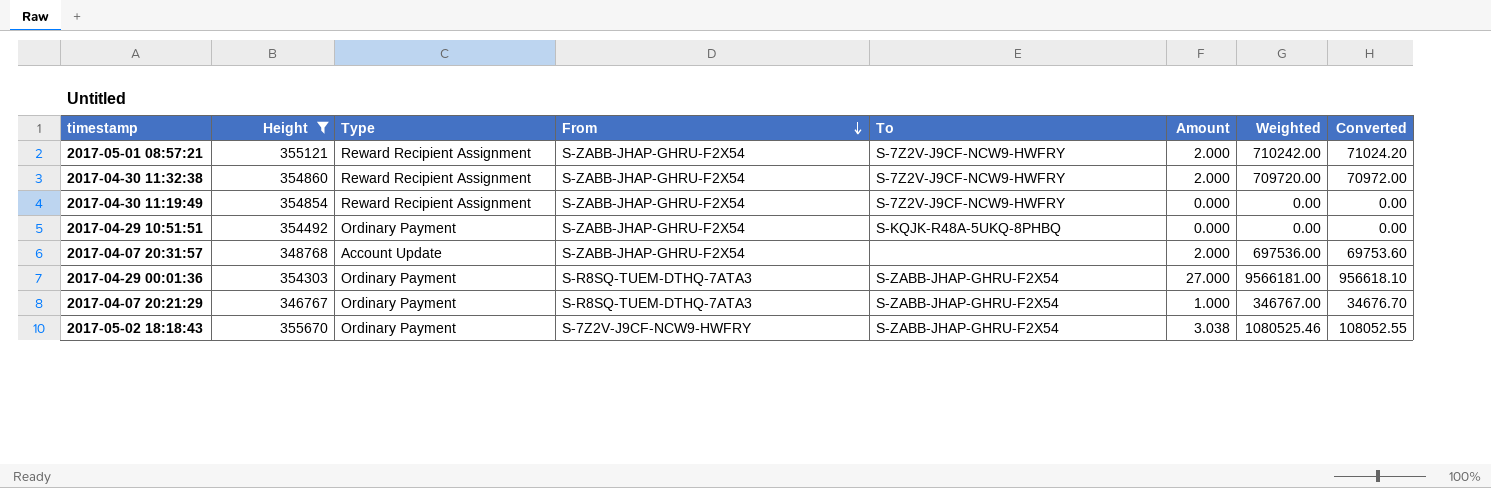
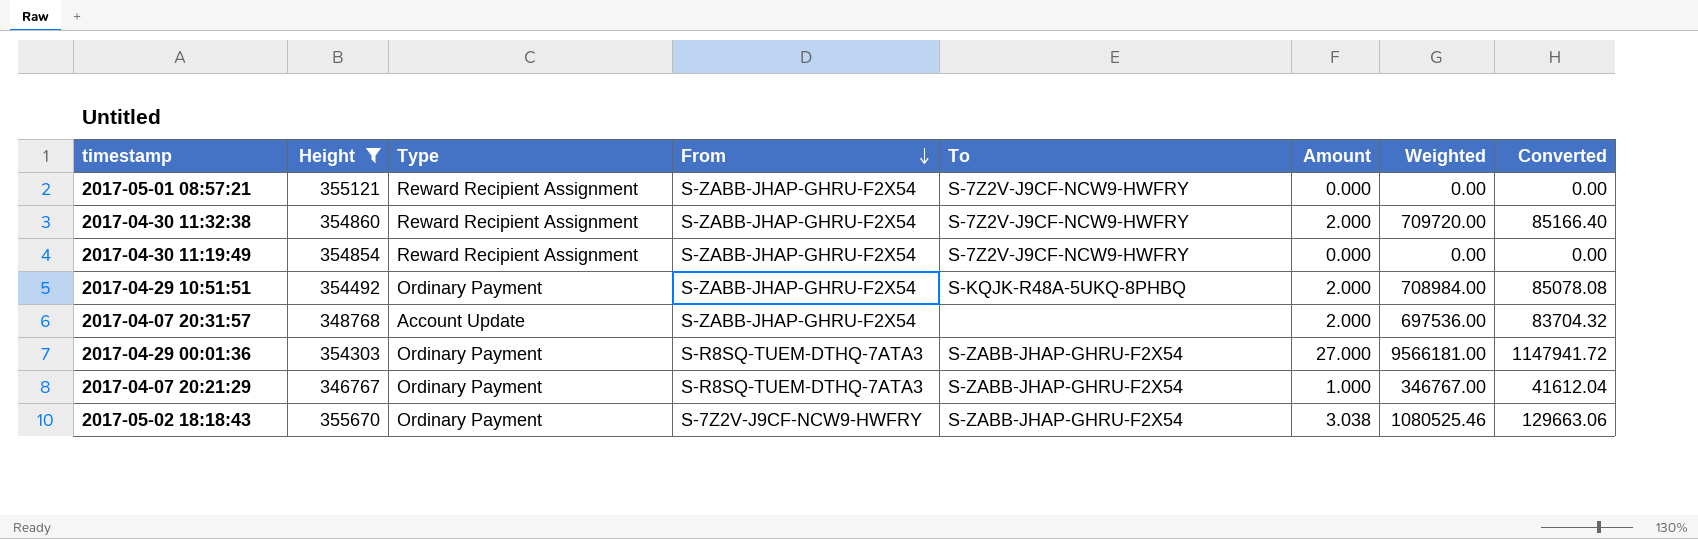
column Converted | formula: [Weighted] * 0.1 -> [Weighted] * 0.12
2017-05-01 08:57:21 | Amount: 2.000 -> 0.000
2017-05-01 08:57:21 | Weighted: 710242.00 -> 0.00
2017-04-29 10:51:51 | Amount: 0.000 -> 2.000
2017-04-29 10:51:51 | Weighted: 0.00 -> 708984.00

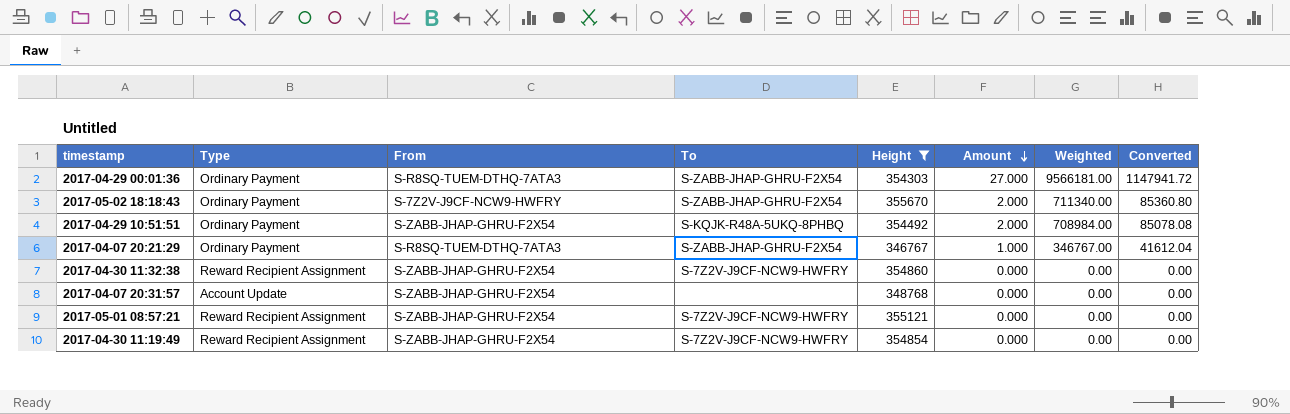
row order: From descending -> Amount descending
column Height | position: 2 -> 5
2017-05-02 18:18:43 | Amount: 3.038 -> 2.000
2017-05-02 18:18:43 | Weighted: 1080525.46 -> 711340.00
2017-05-02 18:18:43 | Converted: 129663.06 -> 85360.80
2017-04-30 11:32:38 | Amount: 2.000 -> 0.000
2017-04-30 11:32:38 | Weighted: 709720.00 -> 0.00
2017-04-30 11:32:38 | Converted: 85166.40 -> 0.00
2017-04-07 20:31:57 | Amount: 2.000 -> 0.000
2017-04-07 20:31:57 | Weighted: 697536.00 -> 0.00
2017-04-07 20:31:57 | Converted: 83704.32 -> 0.00

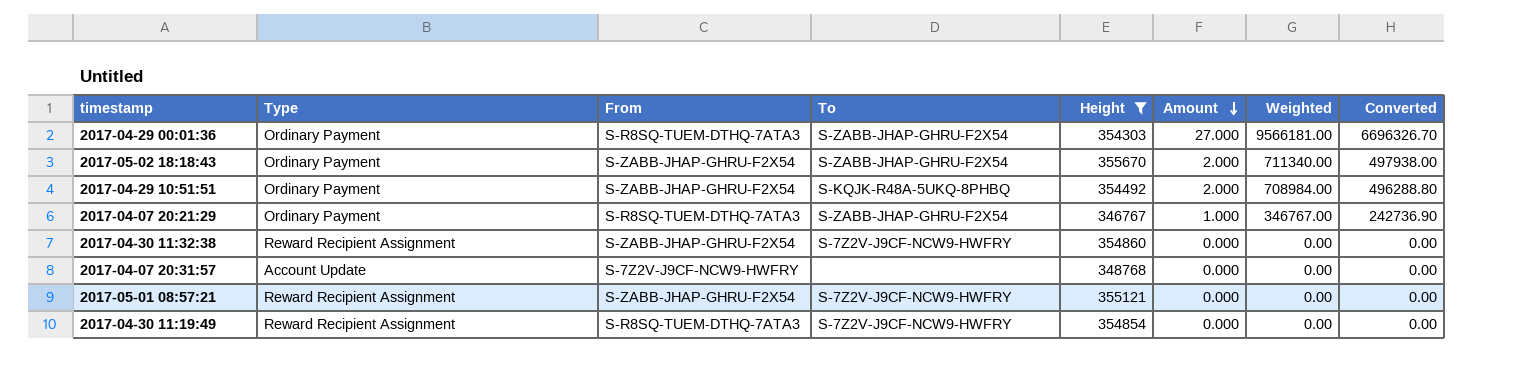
column Converted | formula: [Weighted] * 0.12 -> [Weighted] * 0.7
2017-05-02 18:18:43 | From: S-7Z2V-J9CF-NCW9-HWFRY -> S-ZABB-JHAP-GHRU-F2X54
2017-04-07 20:31:57 | From: S-ZABB-JHAP-GHRU-F2X54 -> S-7Z2V-J9CF-NCW9-HWFRY
2017-04-30 11:19:49 | From: S-ZABB-JHAP-GHRU-F2X54 -> S-R8SQ-TUEM-DTHQ-7ATA3

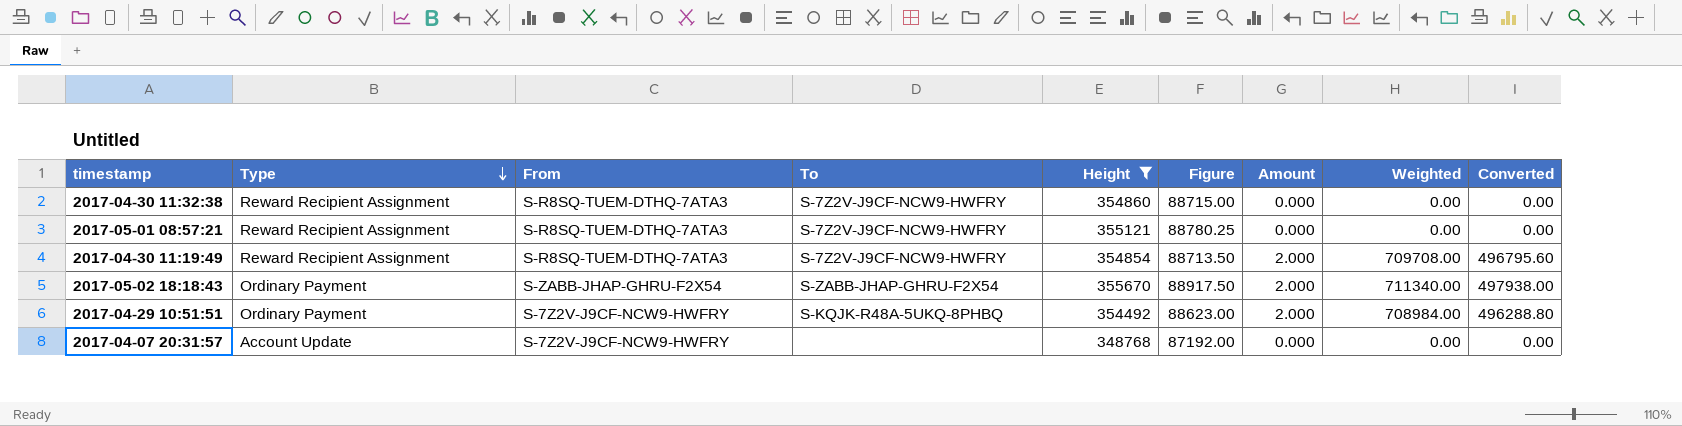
row order: Amount descending -> Type descending
column Figure | formula: none -> [Height] * 0.25
row 2017-04-29 00:01:36: Ordinary Payment | S-R8SQ-TUEM-DTHQ-7ATA3 | S-ZABB-JHAP-GHRU-F2X54 | 354303 | 27.000 | 9566181.00 | 6696326.70 -> none
row 2017-04-07 20:21:29: Ordinary Payment | S-R8SQ-TUEM-DTHQ-7ATA3 | S-ZABB-JHAP-GHRU-F2X54 | 346767 | 1.000 | 346767.00 | 242736.90 -> none
2017-04-30 11:32:38 | From: S-ZABB-JHAP-GHRU-F2X54 -> S-R8SQ-TUEM-DTHQ-7ATA3
2017-05-01 08:57:21 | From: S-ZABB-JHAP-GHRU-F2X54 -> S-R8SQ-TUEM-DTHQ-7ATA3
2017-04-30 11:19:49 | Amount: 0.000 -> 2.000
2017-04-30 11:19:49 | Weighted: 0.00 -> 709708.00
2017-04-30 11:19:49 | Converted: 0.00 -> 496795.60
2017-04-29 10:51:51 | From: S-ZABB-JHAP-GHRU-F2X54 -> S-7Z2V-J9CF-NCW9-HWFRY

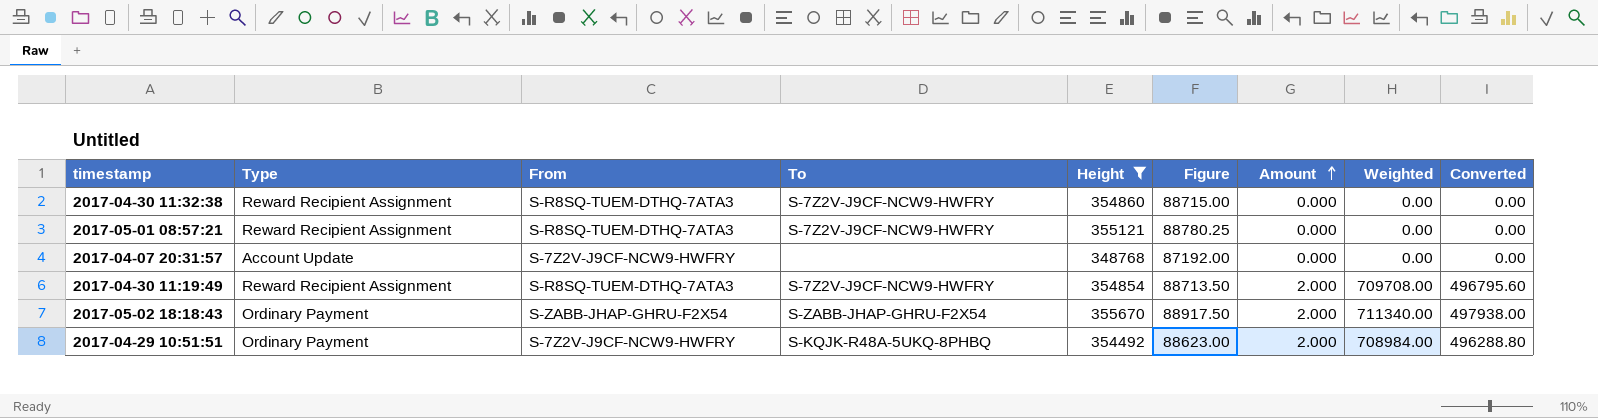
row order: Type descending -> Amount ascending

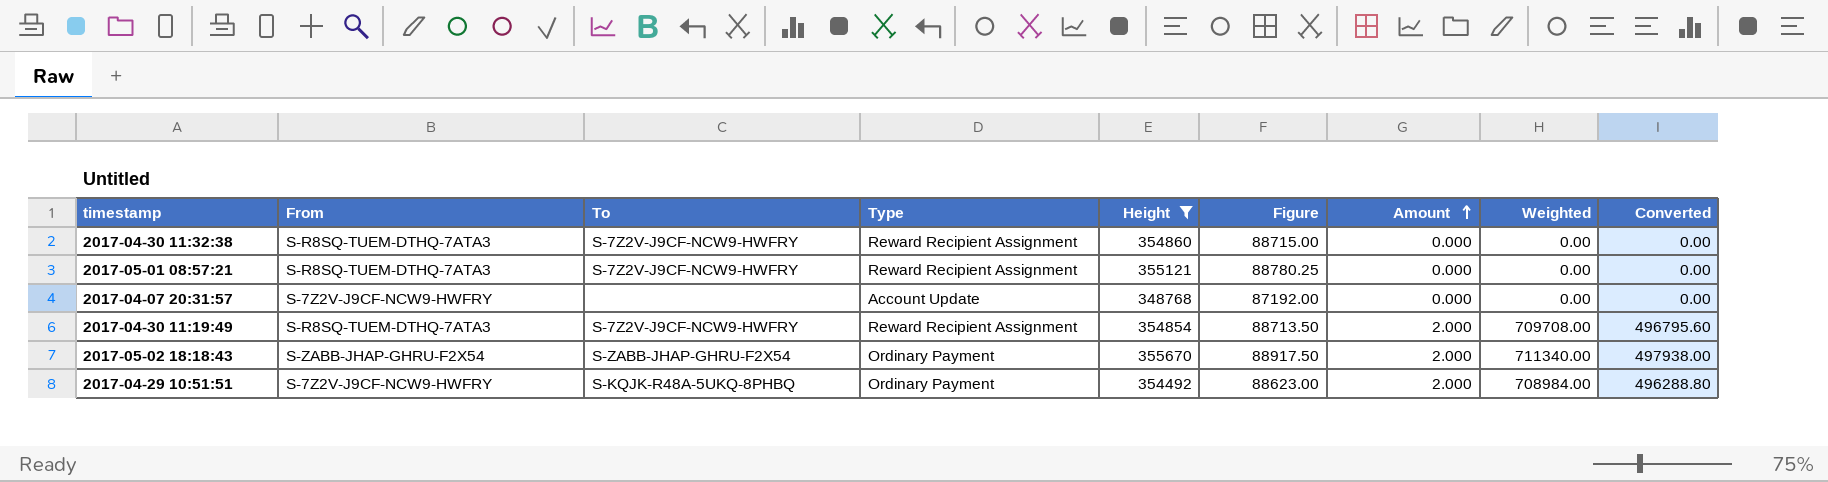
column Type | position: 2 -> 4

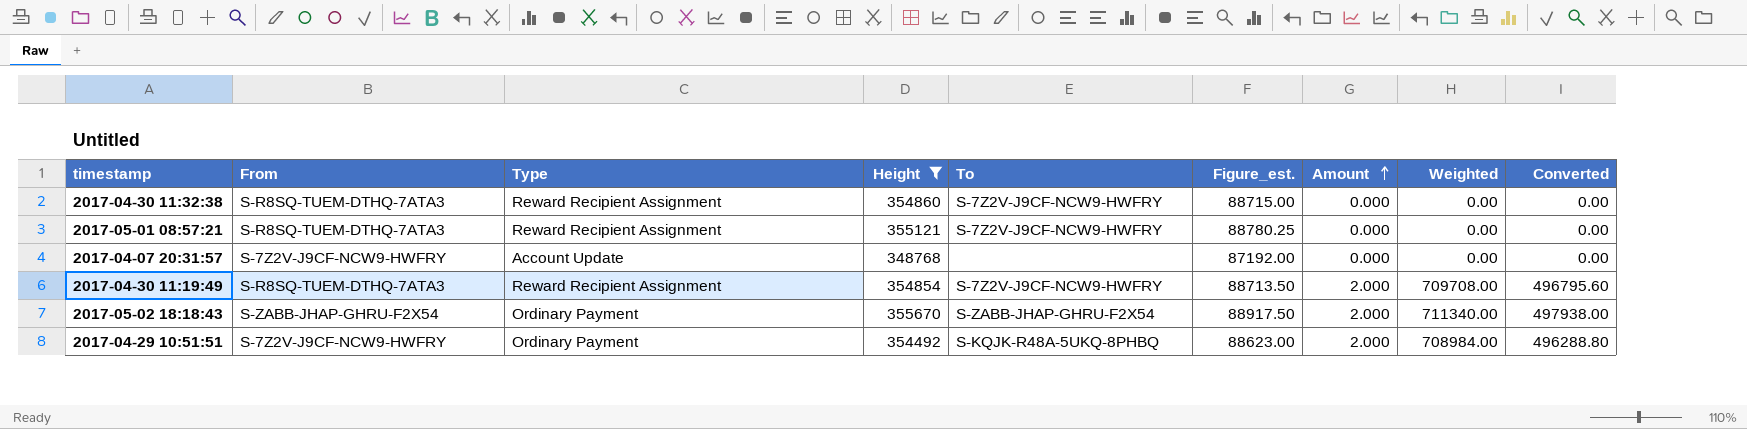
column To | position: 3 -> 5
column name: Figure -> Figure_est.

